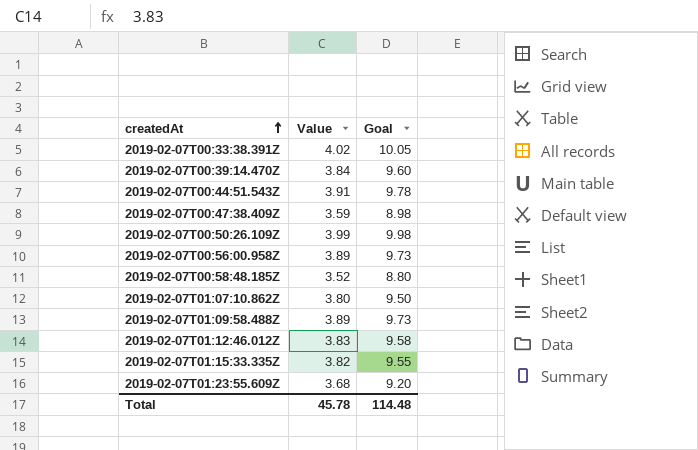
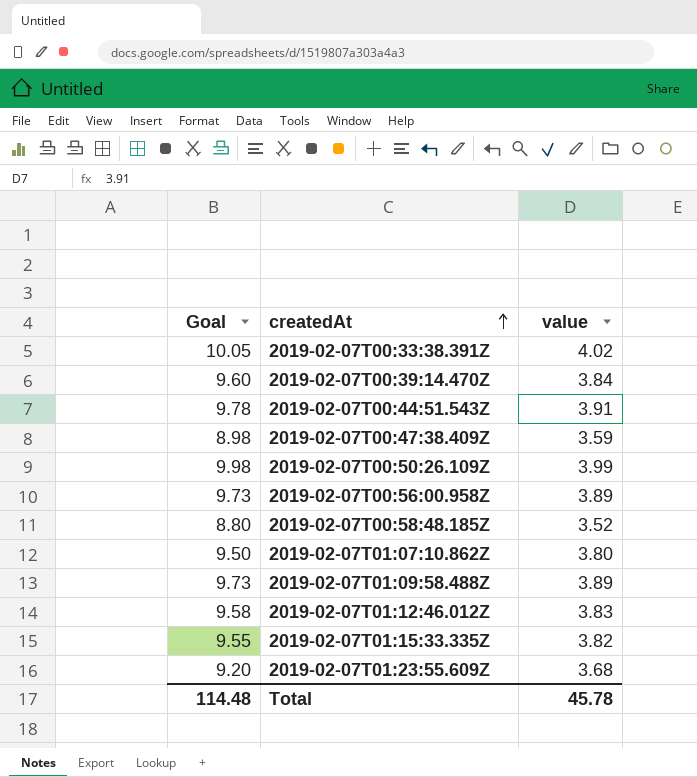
column Goal | position: 3 -> 1
column name: Value -> value

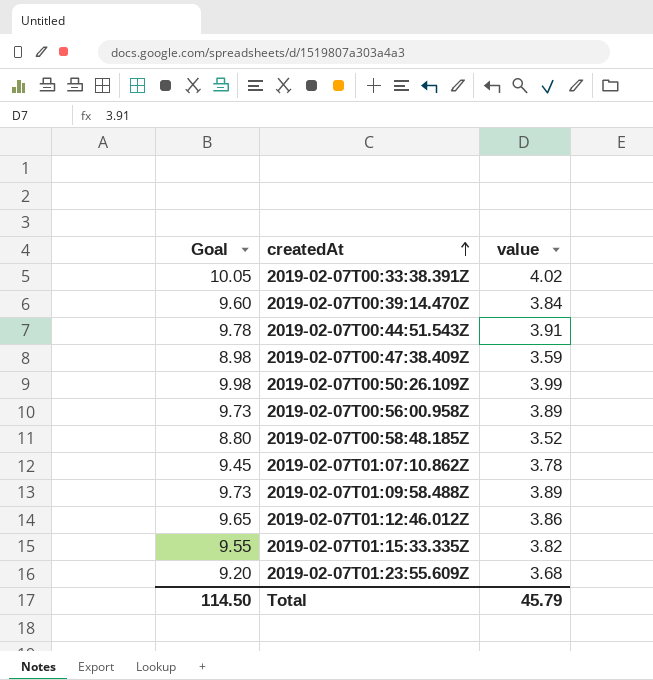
2019-02-07T01:07:10.862Z | Goal: 9.50 -> 9.45
2019-02-07T01:07:10.862Z | value: 3.80 -> 3.78
2019-02-07T01:12:46.012Z | Goal: 9.58 -> 9.65
2019-02-07T01:12:46.012Z | value: 3.83 -> 3.86
Total | Goal: 114.48 -> 114.50
Total | value: 45.78 -> 45.79

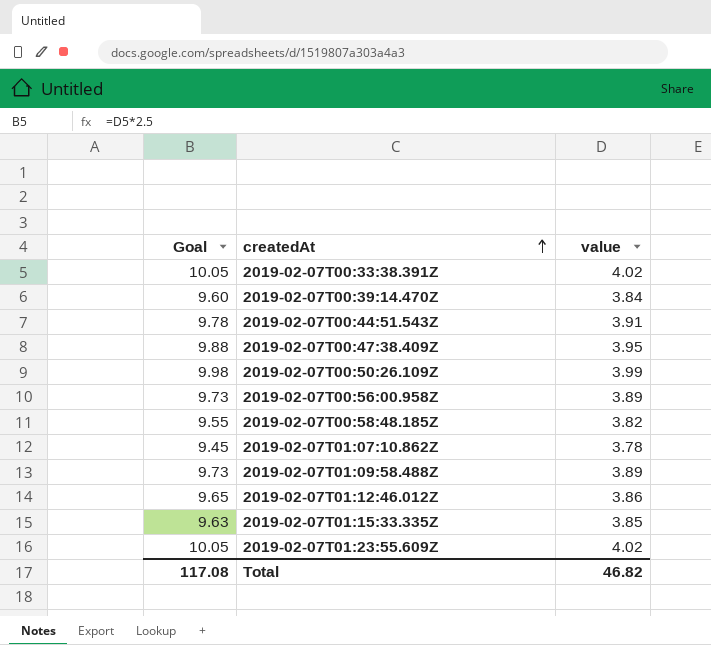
2019-02-07T00:47:38.409Z | Goal: 8.98 -> 9.88
2019-02-07T00:47:38.409Z | value: 3.59 -> 3.95
2019-02-07T00:58:48.185Z | Goal: 8.80 -> 9.55
2019-02-07T00:58:48.185Z | value: 3.52 -> 3.82
2019-02-07T01:15:33.335Z | Goal: 9.55 -> 9.63
2019-02-07T01:15:33.335Z | value: 3.82 -> 3.85
2019-02-07T01:23:55.609Z | Goal: 9.20 -> 10.05
2019-02-07T01:23:55.609Z | value: 3.68 -> 4.02
Total | Goal: 114.50 -> 117.08
Total | value: 45.79 -> 46.82

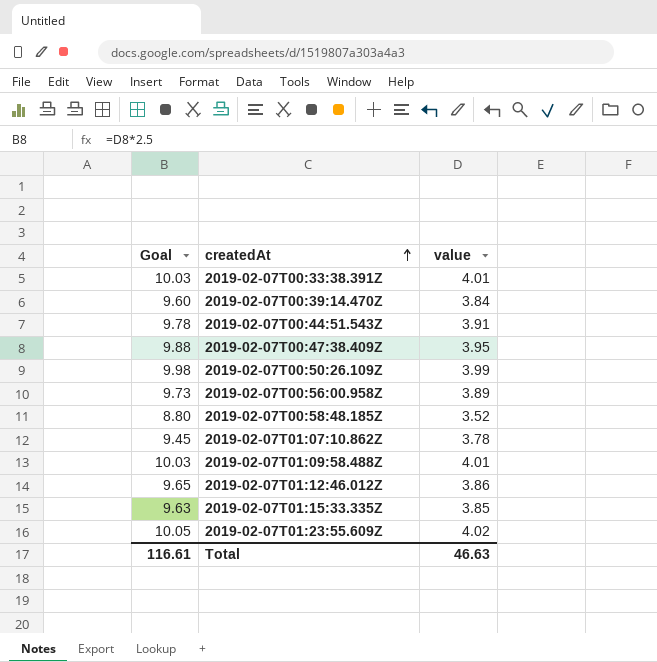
2019-02-07T00:33:38.391Z | Goal: 10.05 -> 10.03
2019-02-07T00:33:38.391Z | value: 4.02 -> 4.01
2019-02-07T00:58:48.185Z | Goal: 9.55 -> 8.80
2019-02-07T00:58:48.185Z | value: 3.82 -> 3.52
2019-02-07T01:09:58.488Z | Goal: 9.73 -> 10.03
2019-02-07T01:09:58.488Z | value: 3.89 -> 4.01
Total | Goal: 117.08 -> 116.61
Total | value: 46.82 -> 46.63

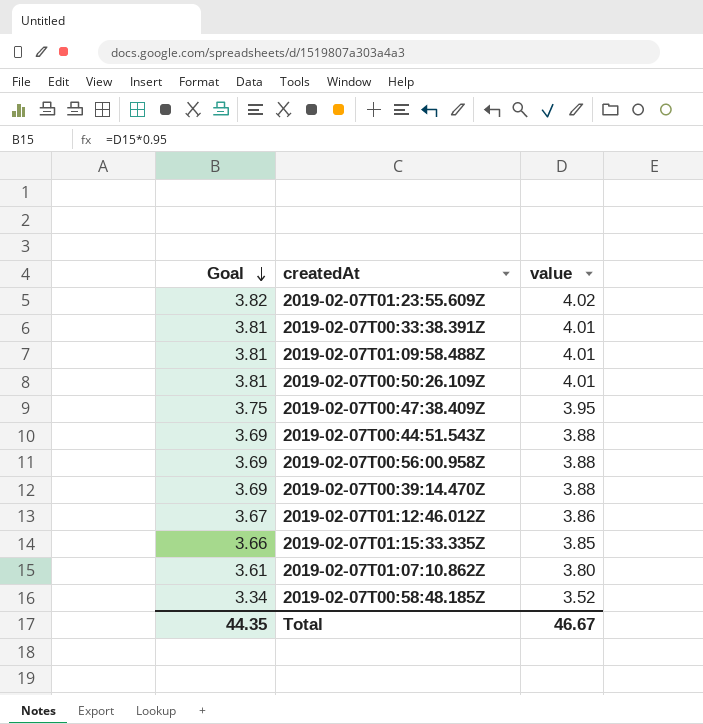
row order: createdAt ascending -> Goal descending
column Goal | formula: [value] * 2.5 -> [value] * 0.95
2019-02-07T00:50:26.109Z | value: 3.99 -> 4.01
2019-02-07T00:44:51.543Z | value: 3.91 -> 3.88
2019-02-07T00:56:00.958Z | value: 3.89 -> 3.88
2019-02-07T00:39:14.470Z | value: 3.84 -> 3.88
2019-02-07T01:07:10.862Z | value: 3.78 -> 3.80
Total | Goal: 116.61 -> 44.35
Total | value: 46.63 -> 46.67

